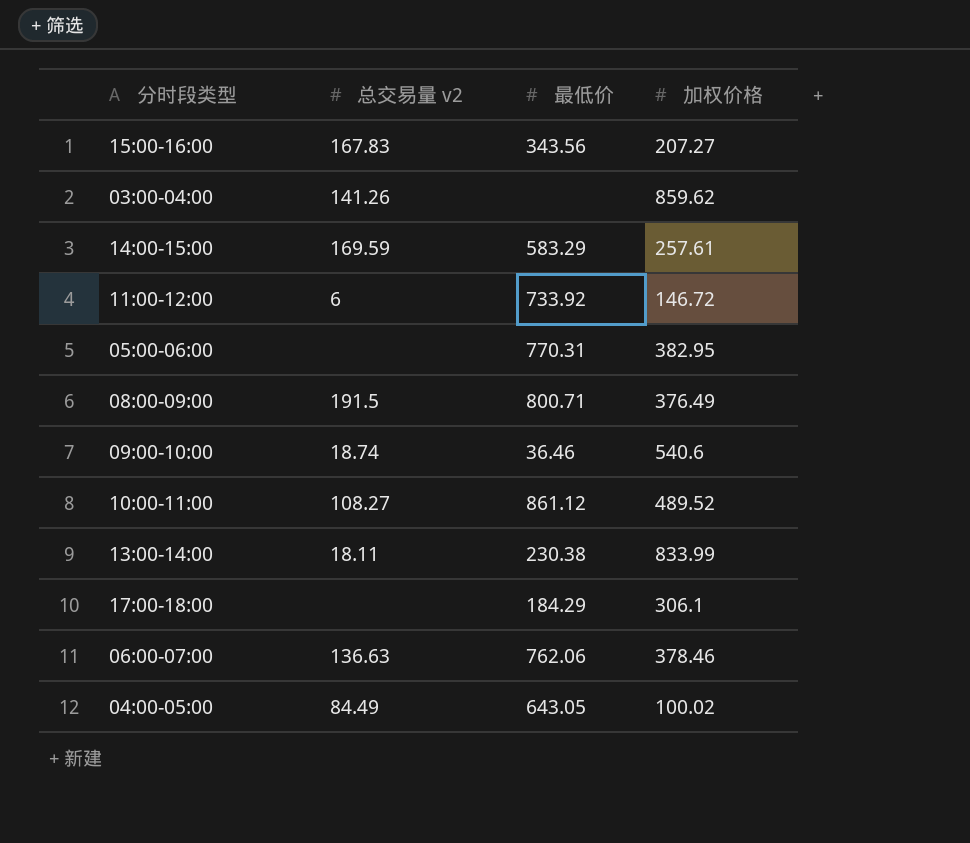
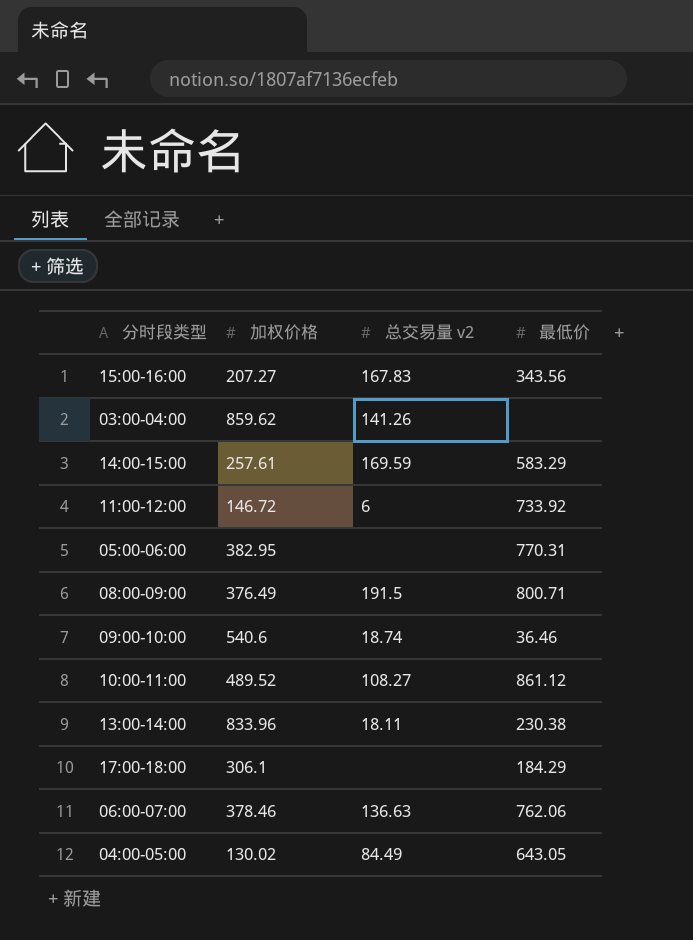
column 加权价格 | position: 4 -> 2
13:00-14:00 | 加权价格: 833.99 -> 833.96
04:00-05:00 | 加权价格: 100.02 -> 130.02

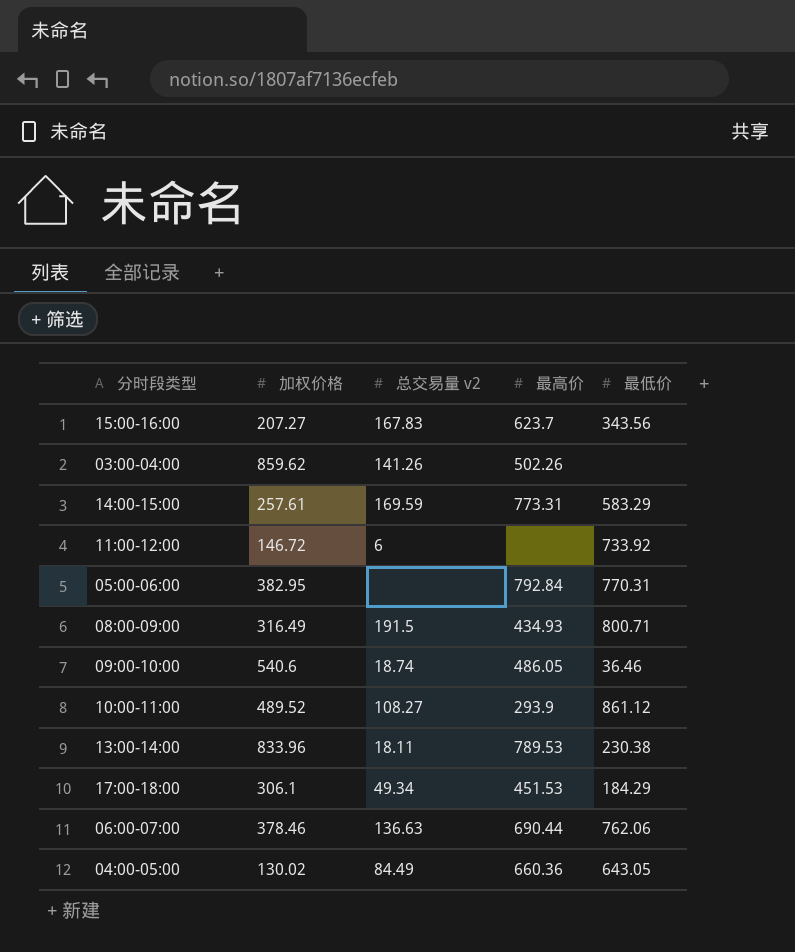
column 最高价 | position: none -> 4
08:00-09:00 | 加权价格: 376.49 -> 316.49
17:00-18:00 | 总交易量 v2: none -> 49.34

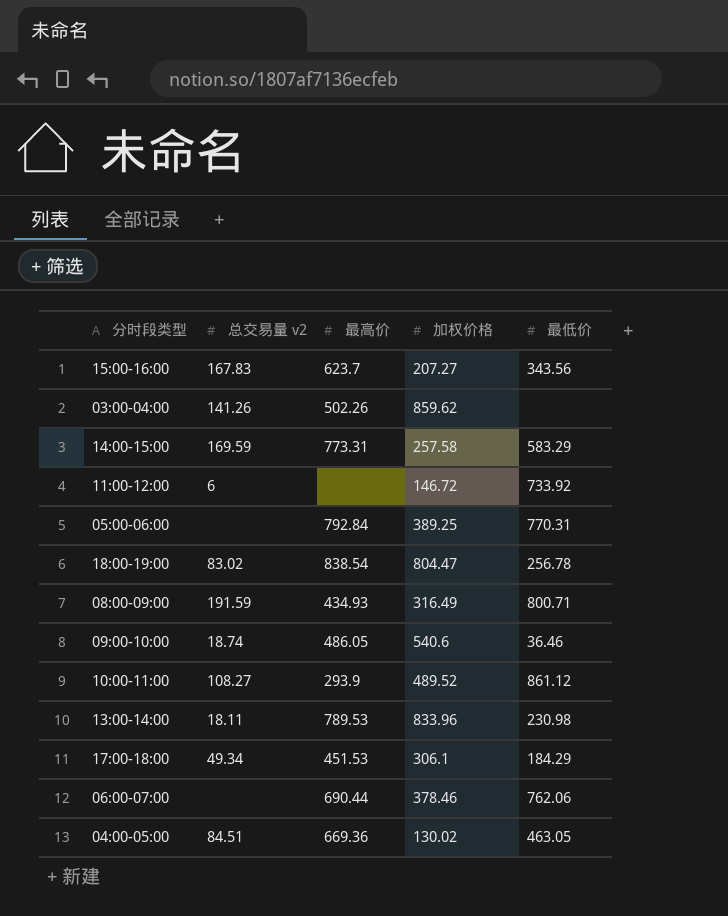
column 加权价格 | position: 2 -> 4
14:00-15:00 | 加权价格: 257.61 -> 257.58
05:00-06:00 | 加权价格: 382.95 -> 389.25
row 18:00-19:00: none -> 83.02 | 838.54 | 804.47 | 256.78
08:00-09:00 | 总交易量 v2: 191.5 -> 191.59
13:00-14:00 | 最低价: 230.38 -> 230.98
06:00-07:00 | 总交易量 v2: 136.63 -> none
04:00-05:00 | 总交易量 v2: 84.49 -> 84.51
04:00-05:00 | 最高价: 660.36 -> 669.36
04:00-05:00 | 最低价: 643.05 -> 463.05

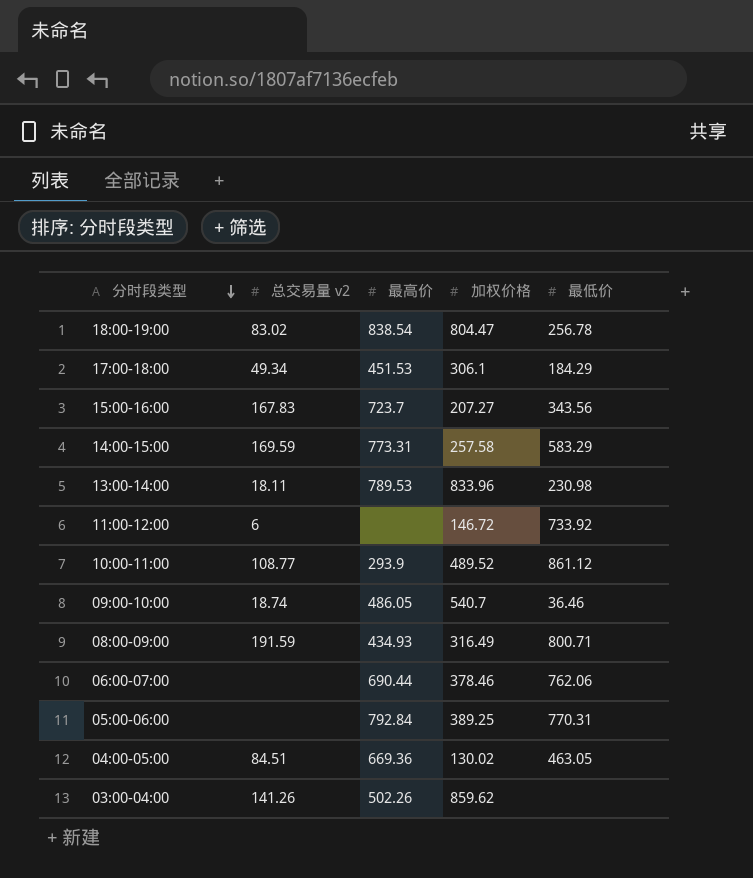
row order: none -> 分时段类型 descending
15:00-16:00 | 最高价: 623.7 -> 723.7
10:00-11:00 | 总交易量 v2: 108.27 -> 108.77
09:00-10:00 | 加权价格: 540.6 -> 540.7

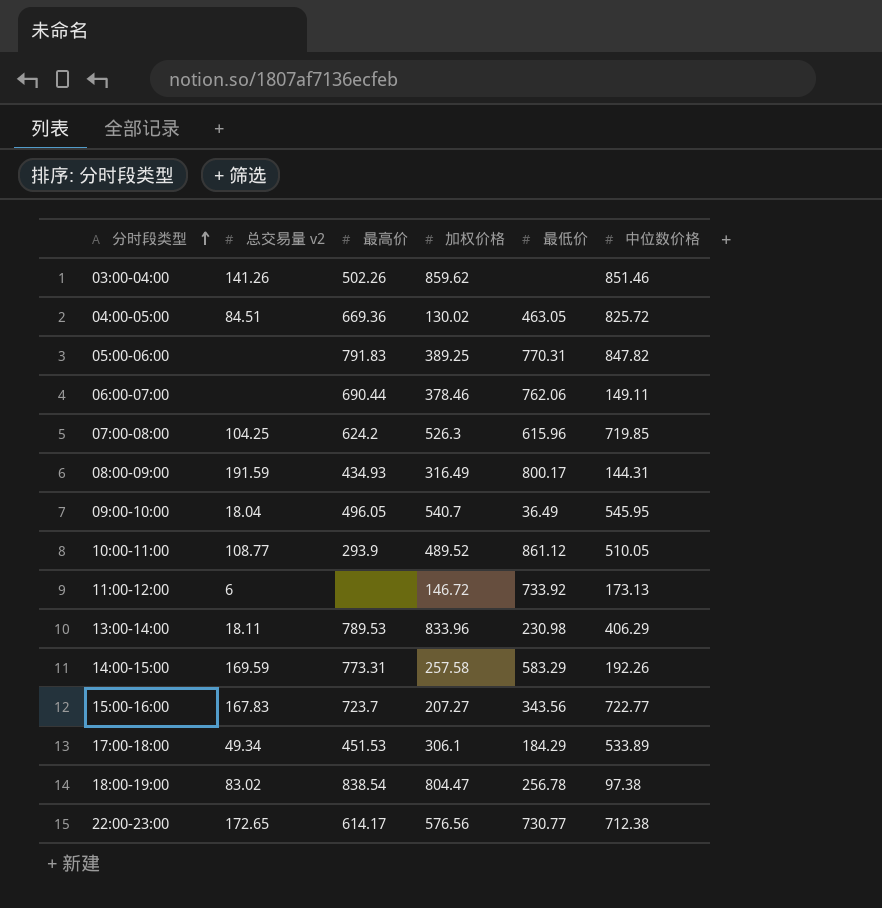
row order: 分时段类型 descending -> 分时段类型 ascending
column 中位数价格 | position: none -> 6
05:00-06:00 | 最高价: 792.84 -> 791.83
row 07:00-08:00: none -> 104.25 | 624.2 | 526.3 | 615.96 | 719.85
08:00-09:00 | 最低价: 800.71 -> 800.17
09:00-10:00 | 总交易量 v2: 18.74 -> 18.04
09:00-10:00 | 最高价: 486.05 -> 496.05
09:00-10:00 | 最低价: 36.46 -> 36.49
row 22:00-23:00: none -> 172.65 | 614.17 | 576.56 | 730.77 | 712.38

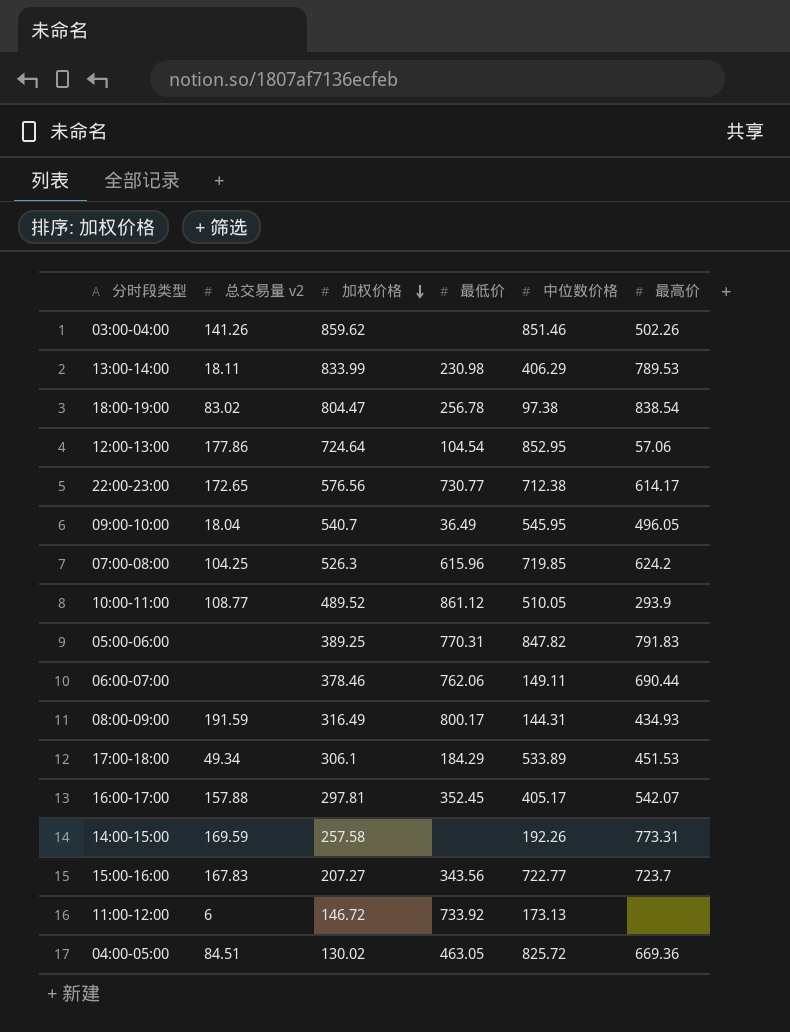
row order: 分时段类型 ascending -> 加权价格 descending
column 最高价 | position: 3 -> 6
13:00-14:00 | 加权价格: 833.96 -> 833.99
row 12:00-13:00: none -> 177.86 | 724.64 | 104.54 | 852.95 | 57.06
row 16:00-17:00: none -> 157.88 | 297.81 | 352.45 | 405.17 | 542.07
14:00-15:00 | 最低价: 583.29 -> none

